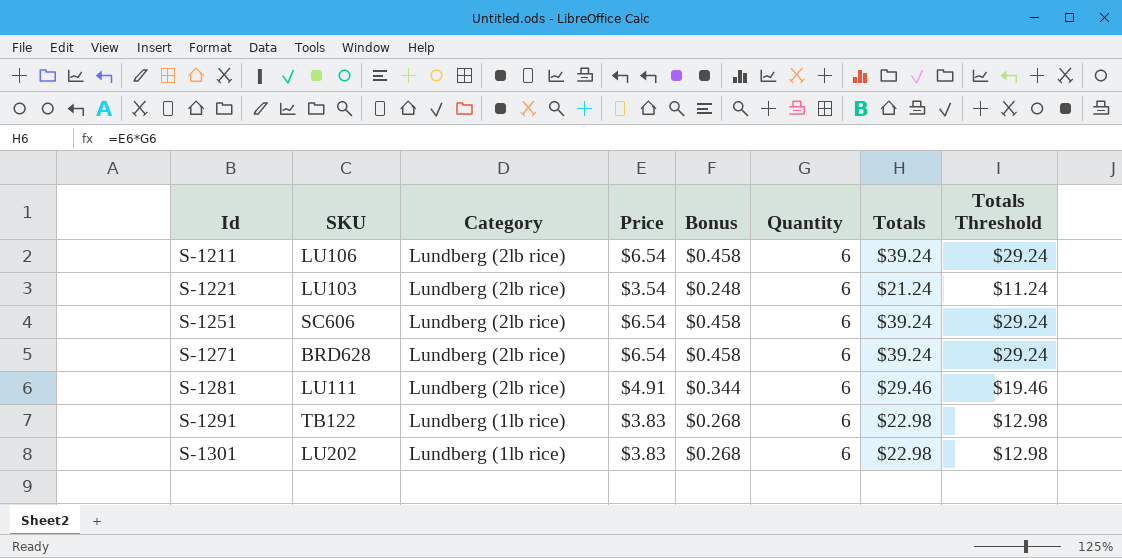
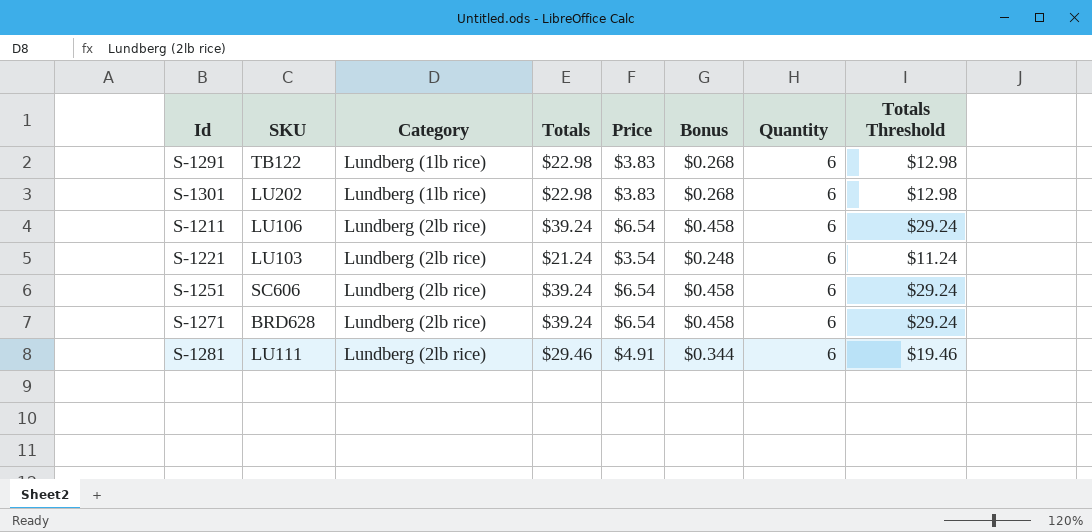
row order: Id ascending -> Category ascending
column Totals | position: 7 -> 4

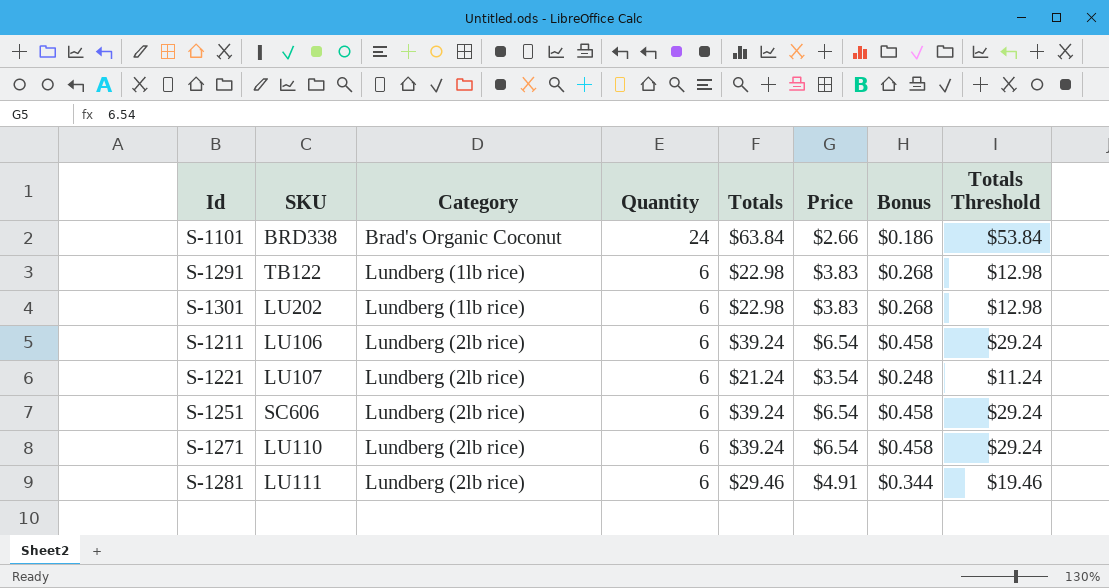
column Quantity | position: 7 -> 4
row S-1101: none -> BRD338 | Brad's Organic Coconut | 24 | $63.84 | $2.66 | $0.186 | $53.84
S-1221 | SKU: LU103 -> LU107
S-1271 | SKU: BRD628 -> LU110

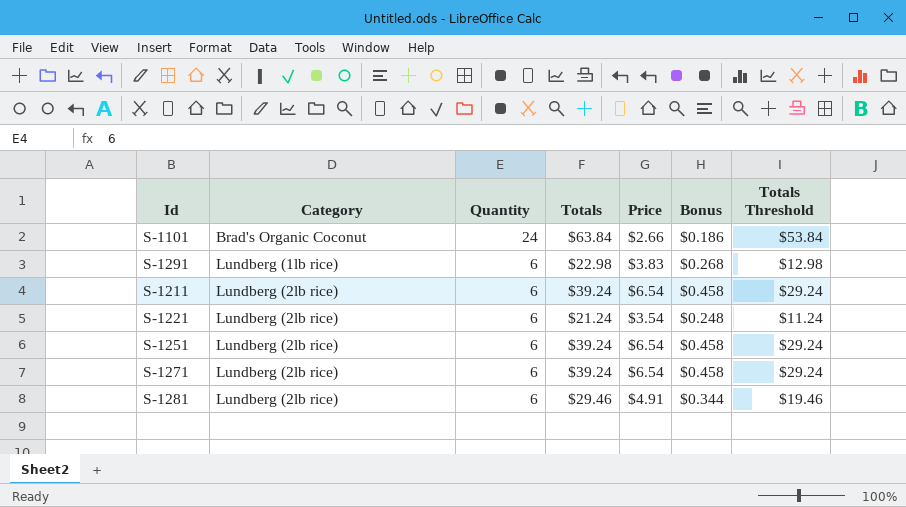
column SKU | position: 2 -> none
row S-1301: LU202 | Lundberg (1lb rice) | 6 | $22.98 | $3.83 | $0.268 | $12.98 -> none

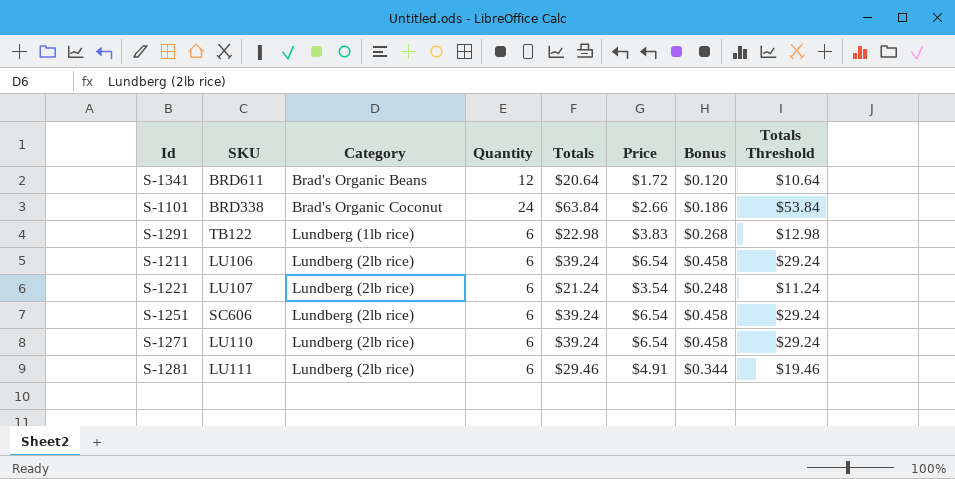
column SKU | position: none -> 2
row S-1341: none -> BRD611 | Brad's Organic Beans | 12 | $20.64 | $1.72 | $0.120 | $10.64

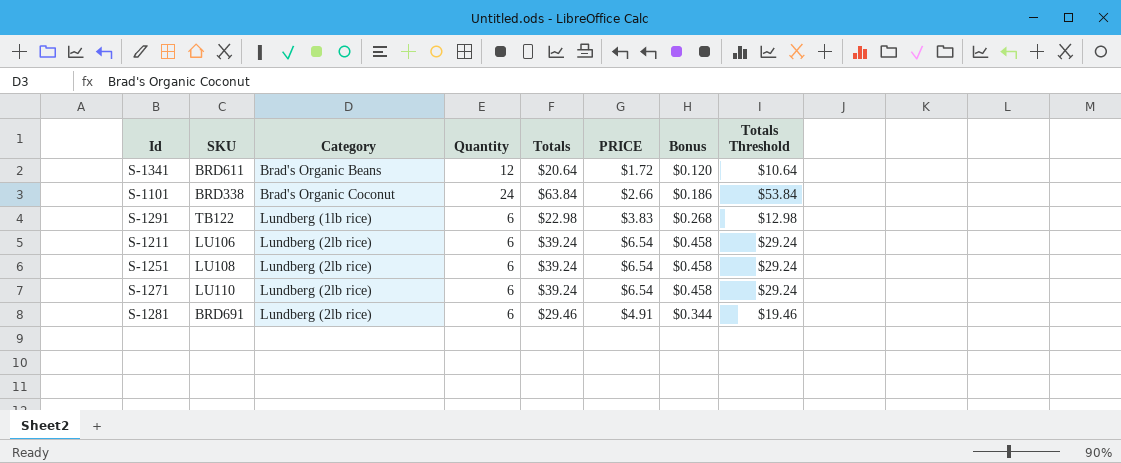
column name: Price -> PRICE
row S-1221: LU107 | Lundberg (2lb rice) | 6 | $21.24 | $3.54 | $0.248 | $11.24 -> none
S-1251 | SKU: SC606 -> LU108
S-1281 | SKU: LU111 -> BRD691

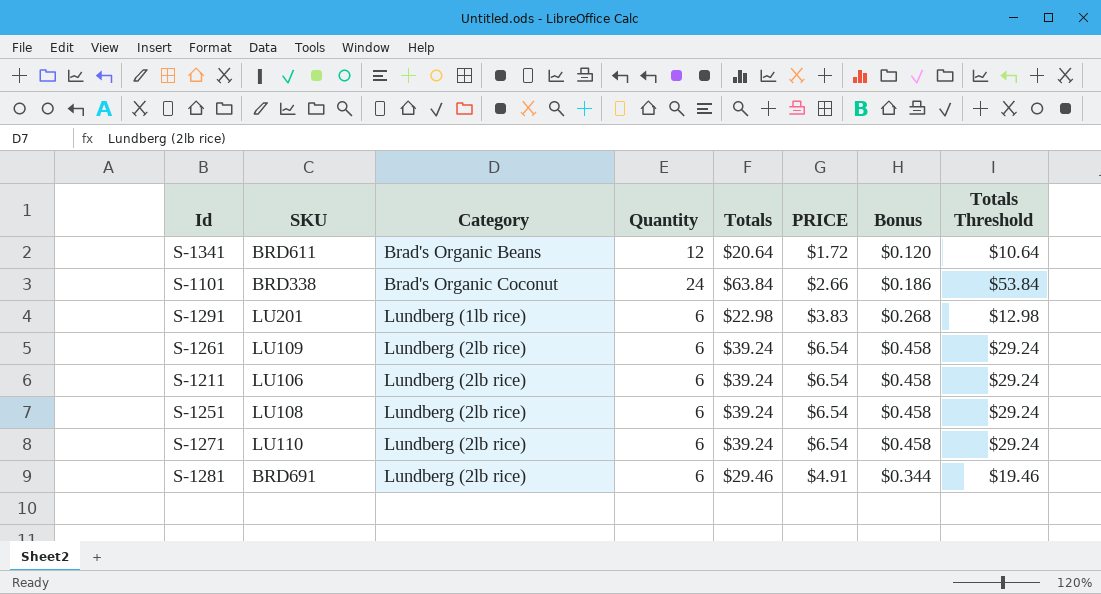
S-1291 | SKU: TB122 -> LU201
row S-1261: none -> LU109 | Lundberg (2lb rice) | 6 | $39.24 | $6.54 | $0.458 | $29.24

